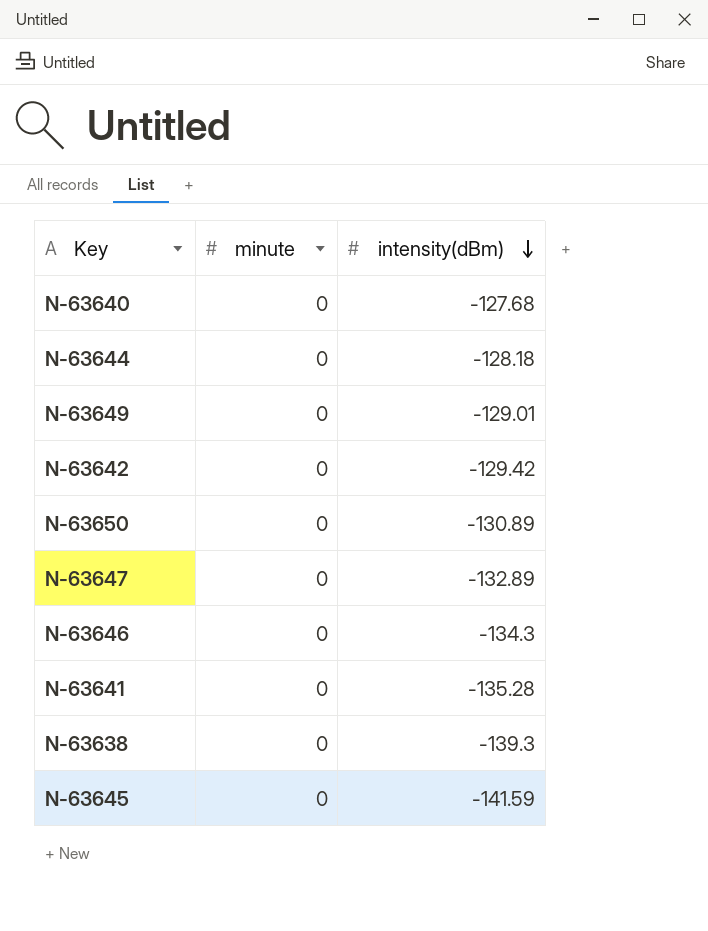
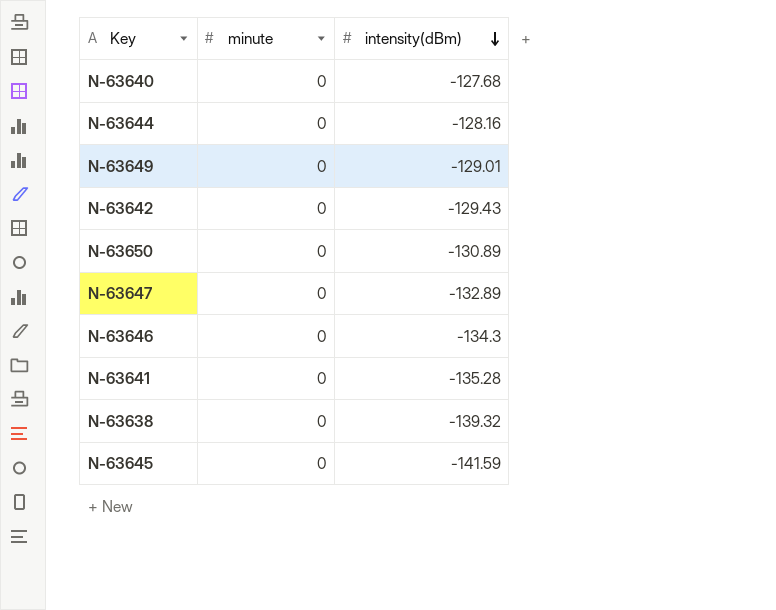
N-63644 | intensity(dBm): -128.18 -> -128.16
N-63642 | intensity(dBm): -129.42 -> -129.43
N-63638 | intensity(dBm): -139.3 -> -139.32

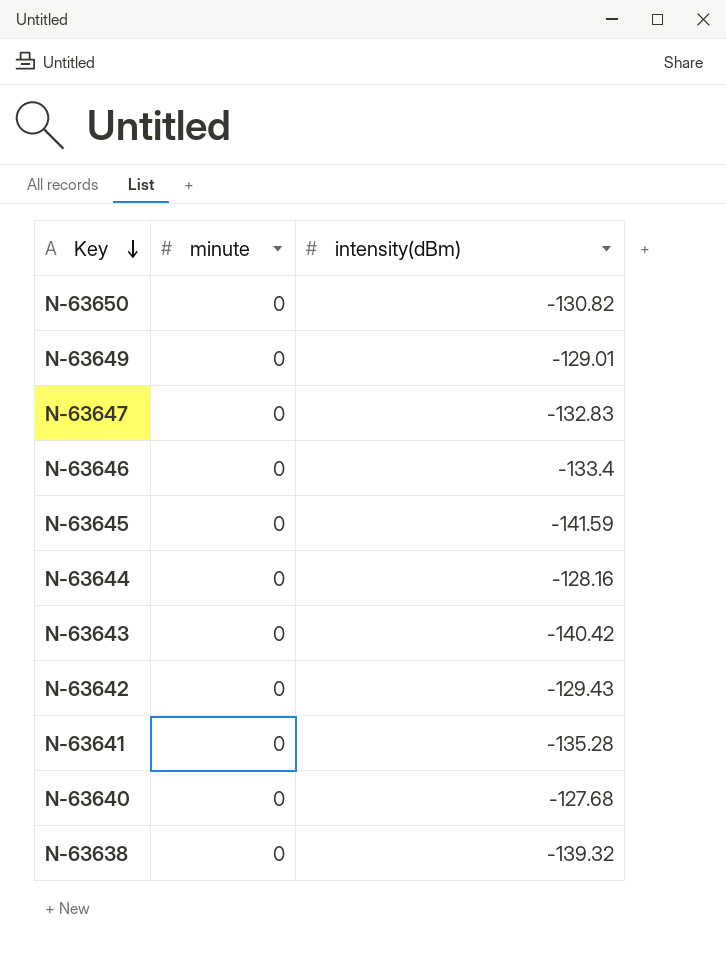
row order: intensity(dBm) descending -> Key descending
N-63650 | intensity(dBm): -130.89 -> -130.82
N-63647 | intensity(dBm): -132.89 -> -132.83
N-63646 | intensity(dBm): -134.3 -> -133.4
row N-63643: none -> 0 | -140.42

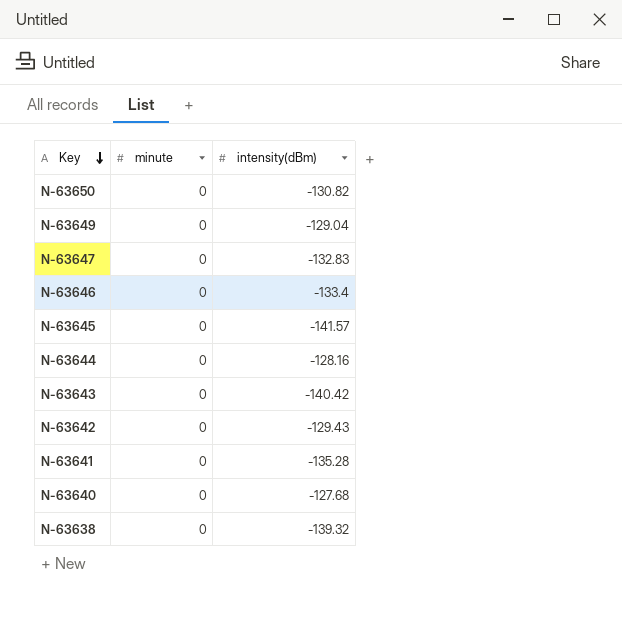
N-63649 | intensity(dBm): -129.01 -> -129.04
N-63645 | intensity(dBm): -141.59 -> -141.57

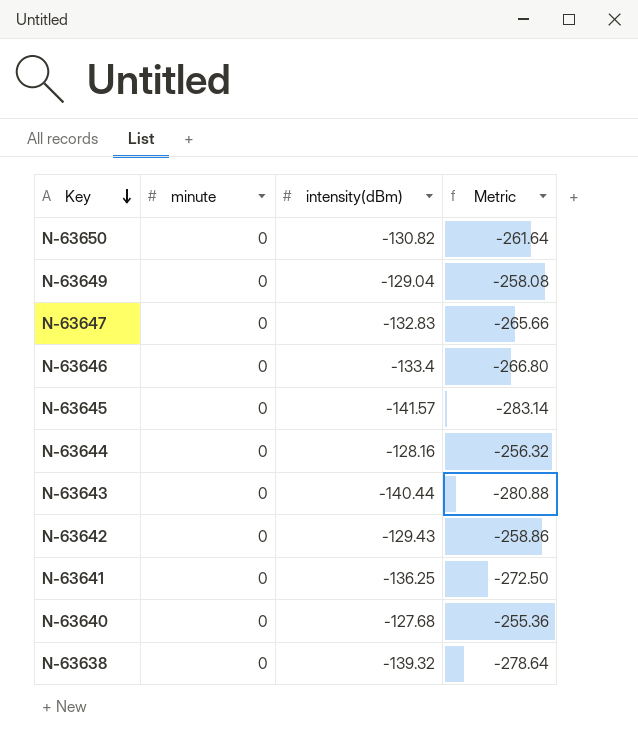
column Metric | formula: none -> [intensity(dBm)] * 2
N-63643 | intensity(dBm): -140.42 -> -140.44
N-63641 | intensity(dBm): -135.28 -> -136.25

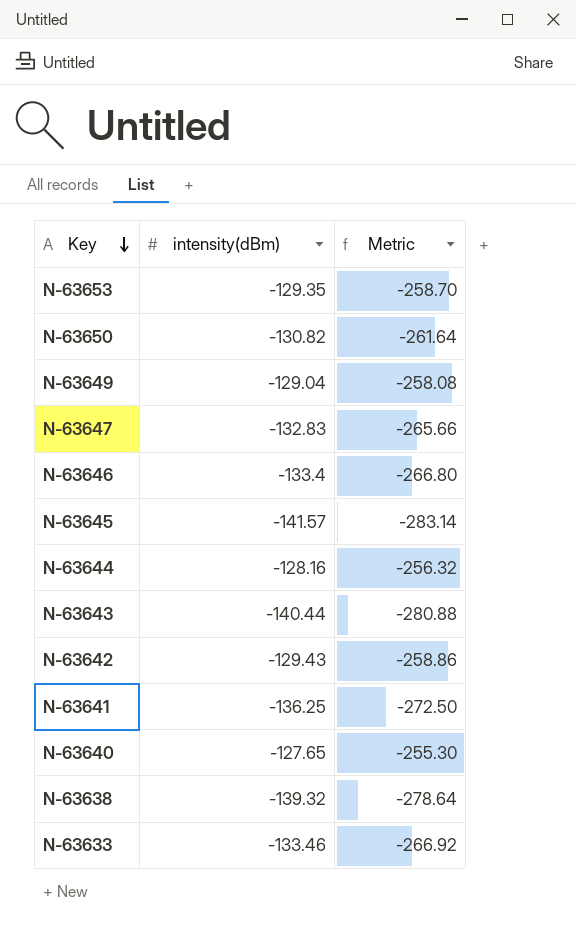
column minute | position: 2 -> none
row N-63653: none -> -129.35 | -258.70
N-63640 | intensity(dBm): -127.68 -> -127.65
N-63640 | Metric: -255.36 -> -255.30
row N-63633: none -> -133.46 | -266.92

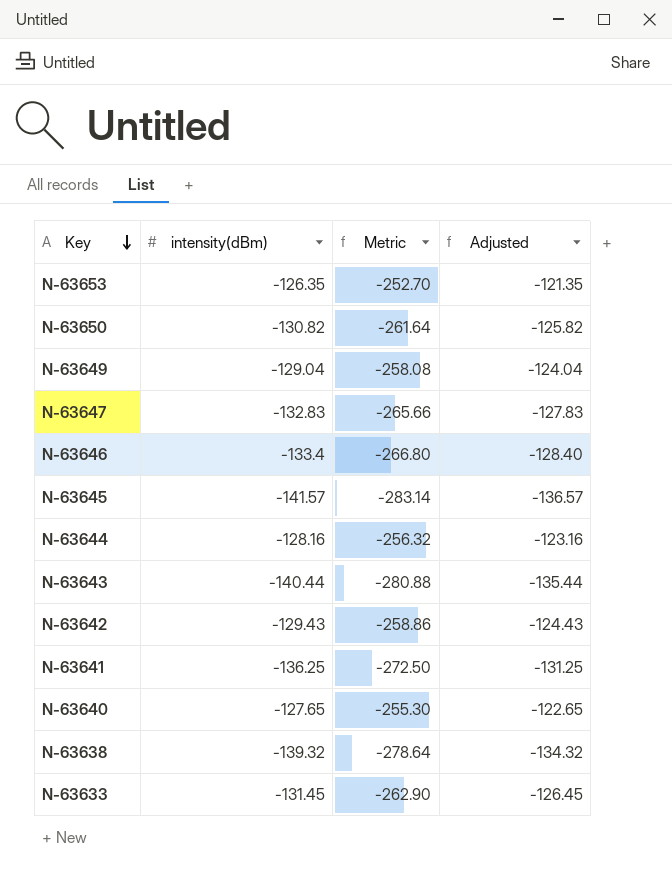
column Adjusted | formula: none -> [intensity(dBm)] + 5
N-63653 | intensity(dBm): -129.35 -> -126.35
N-63653 | Metric: -258.70 -> -252.70
N-63633 | intensity(dBm): -133.46 -> -131.45
N-63633 | Metric: -266.92 -> -262.90

